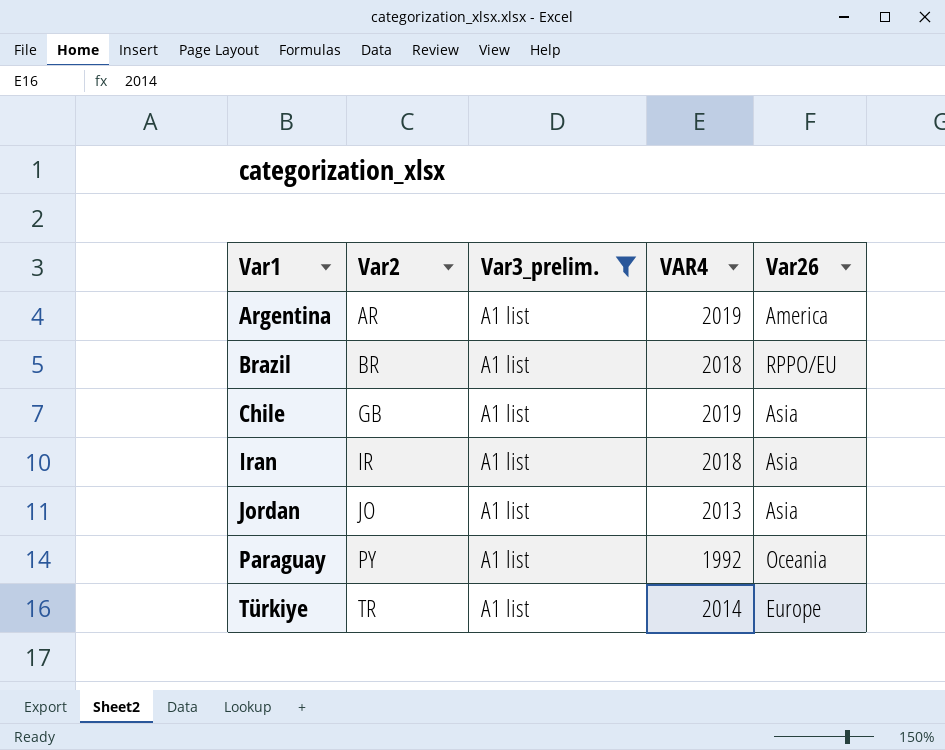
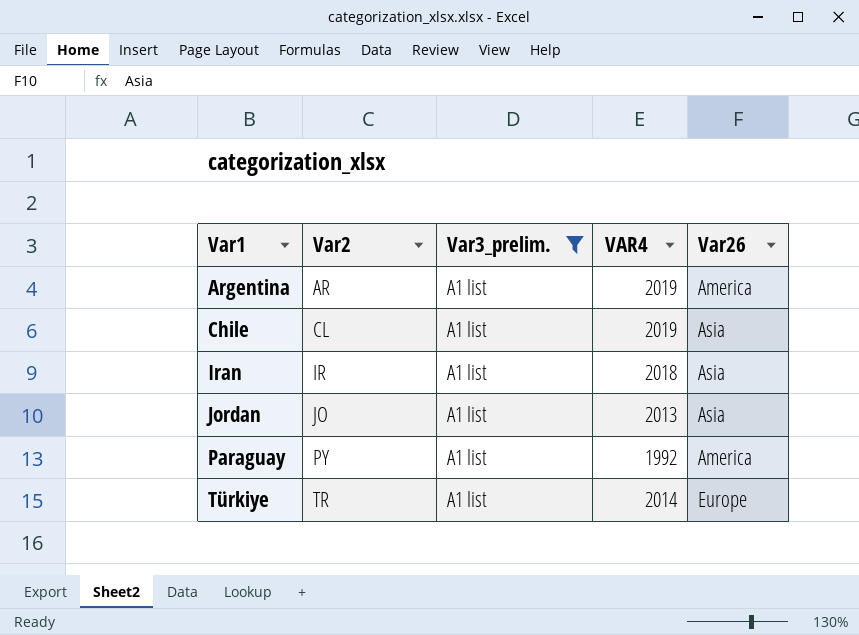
row Brazil: BR | A1 list | 2018 | RPPO/EU -> none
Chile | Var2: GB -> CL
Paraguay | Var26: Oceania -> America

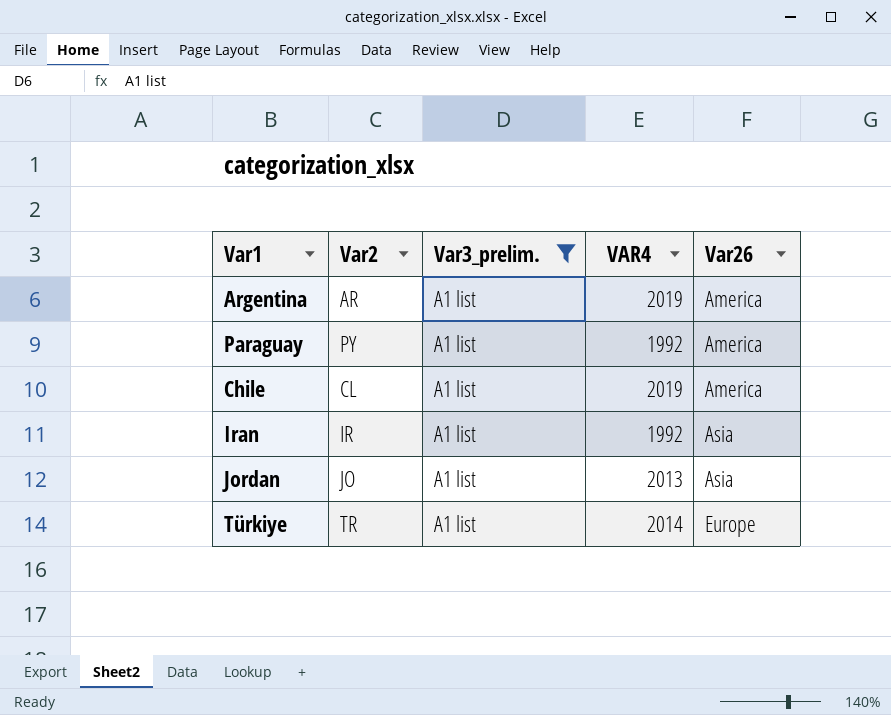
row order: Var1 ascending -> Var26 ascending
Chile | Var26: Asia -> America
Iran | VAR4: 2018 -> 1992

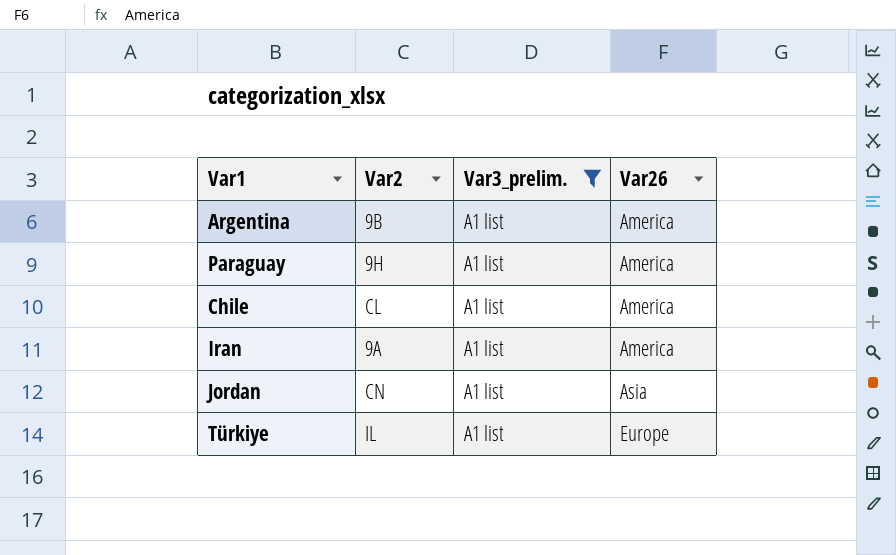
column VAR4 | position: 4 -> none
Argentina | Var2: AR -> 9B
Paraguay | Var2: PY -> 9H
Iran | Var2: IR -> 9A
Iran | Var26: Asia -> America
Jordan | Var2: JO -> CN
Türkiye | Var2: TR -> IL

